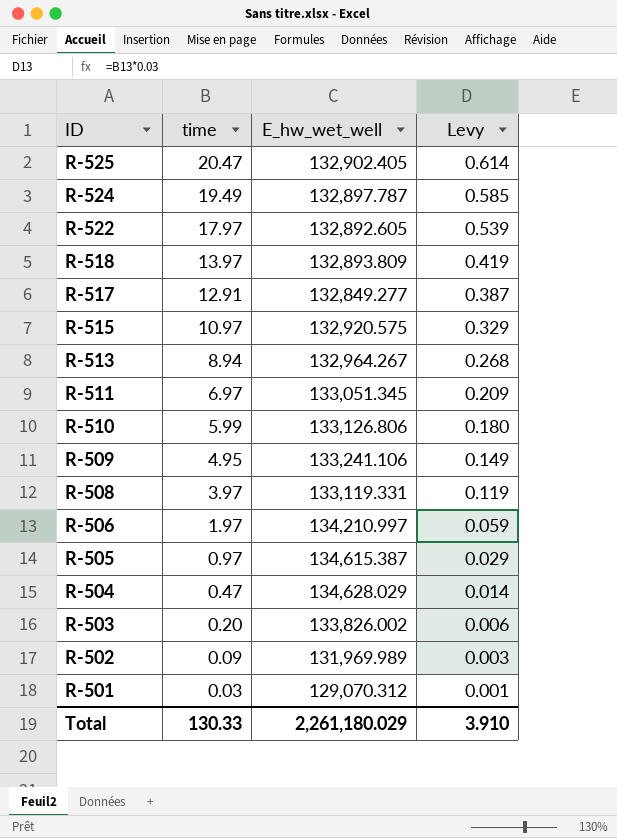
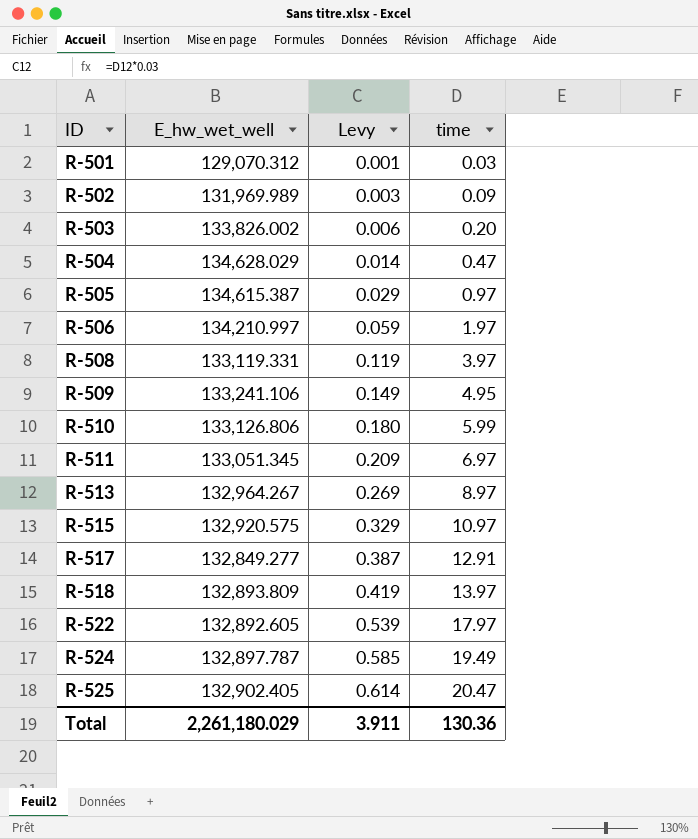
row order: ID descending -> ID ascending
column time | position: 2 -> 4
R-513 | Levy: 0.268 -> 0.269
R-513 | time: 8.94 -> 8.97
Total | Levy: 3.910 -> 3.911
Total | time: 130.33 -> 130.36

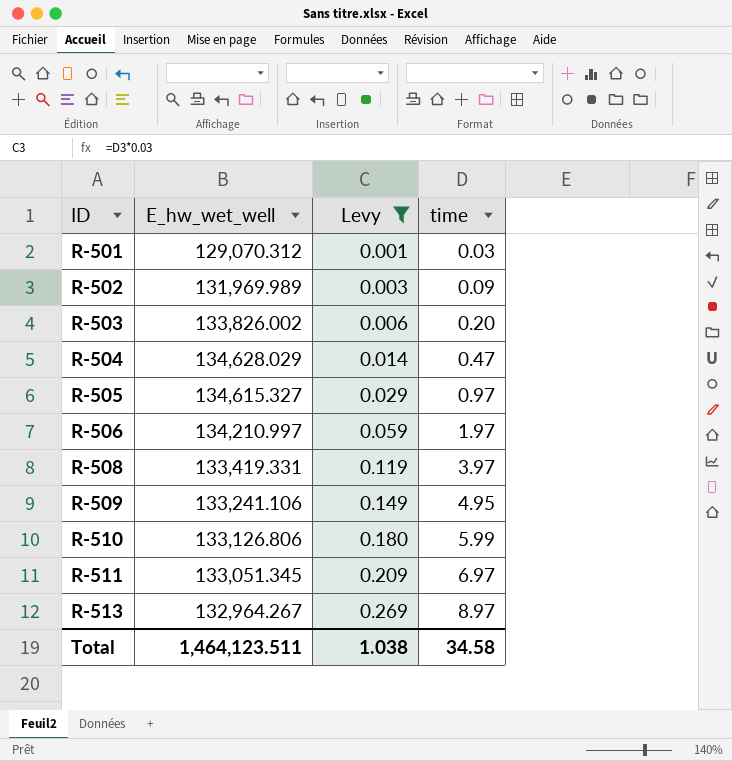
filter: none -> Levy <= 0.269
R-505 | E_hw_wet_well: 134,615.387 -> 134,615.327
R-508 | E_hw_wet_well: 133,119.331 -> 133,419.331
Total | E_hw_wet_well: 2,261,180.029 -> 1,464,123.511
Total | Levy: 3.911 -> 1.038
Total | time: 130.36 -> 34.58

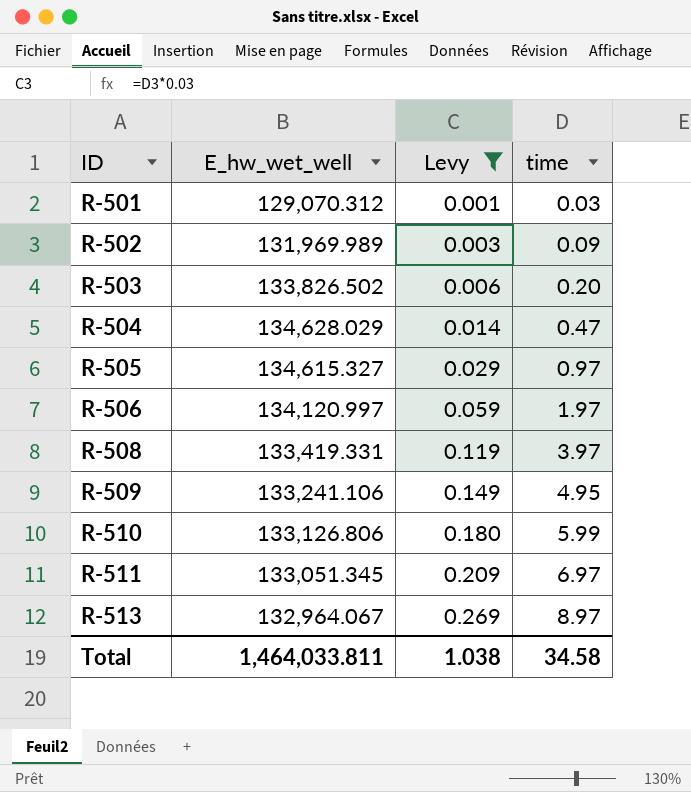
R-503 | E_hw_wet_well: 133,826.002 -> 133,826.502
R-506 | E_hw_wet_well: 134,210.997 -> 134,120.997
R-513 | E_hw_wet_well: 132,964.267 -> 132,964.067
Total | E_hw_wet_well: 1,464,123.511 -> 1,464,033.811

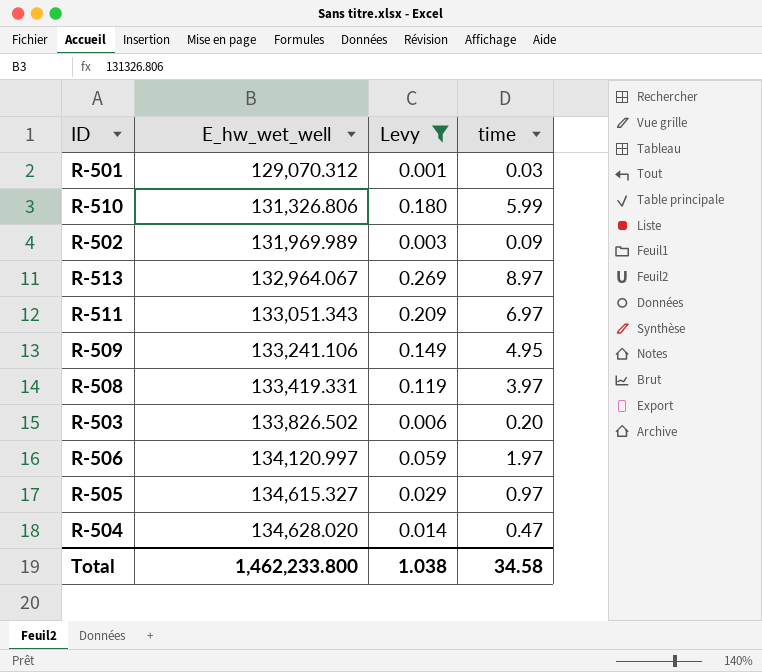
row order: ID ascending -> E_hw_wet_well ascending
R-510 | E_hw_wet_well: 133,126.806 -> 131,326.806
R-511 | E_hw_wet_well: 133,051.345 -> 133,051.343
R-504 | E_hw_wet_well: 134,628.029 -> 134,628.020
Total | E_hw_wet_well: 1,464,033.811 -> 1,462,233.800

